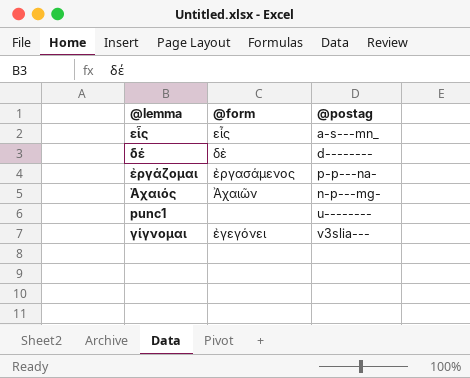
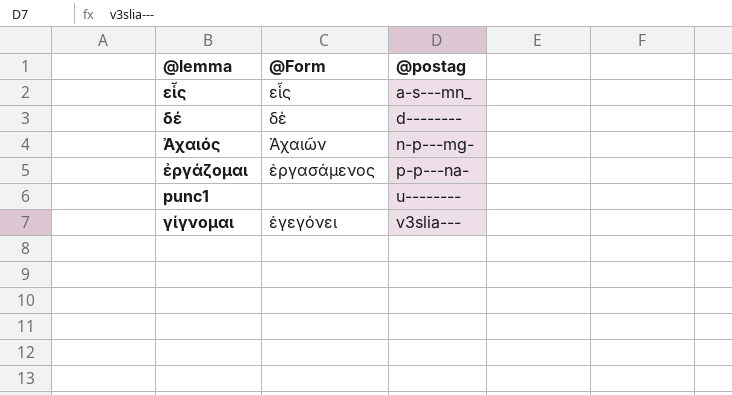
row order: none -> @postag ascending
column name: @form -> @Form

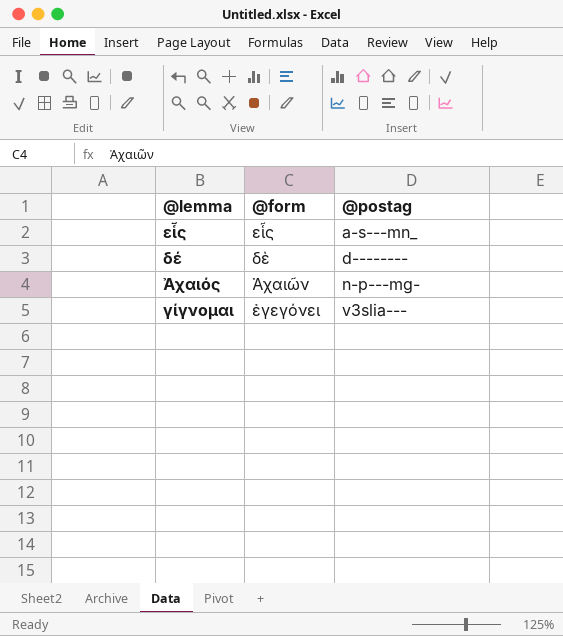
column name: @Form -> @form
row ἐργάζομαι: ἐργασάμενος | p-p---na- -> none
row punc1: none | u-------- -> none

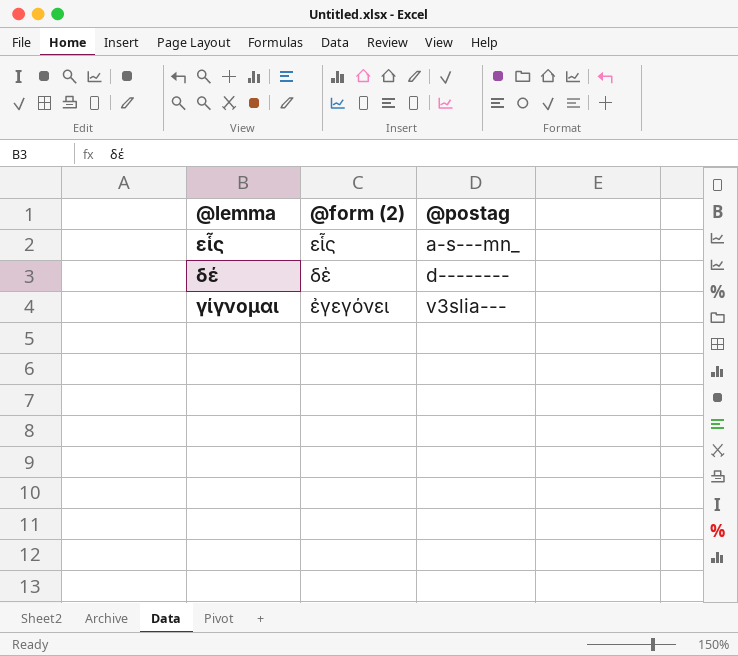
column name: @form -> @form (2)
row Ἀχαιός: Ἀχαιῶν | n-p---mg- -> none

